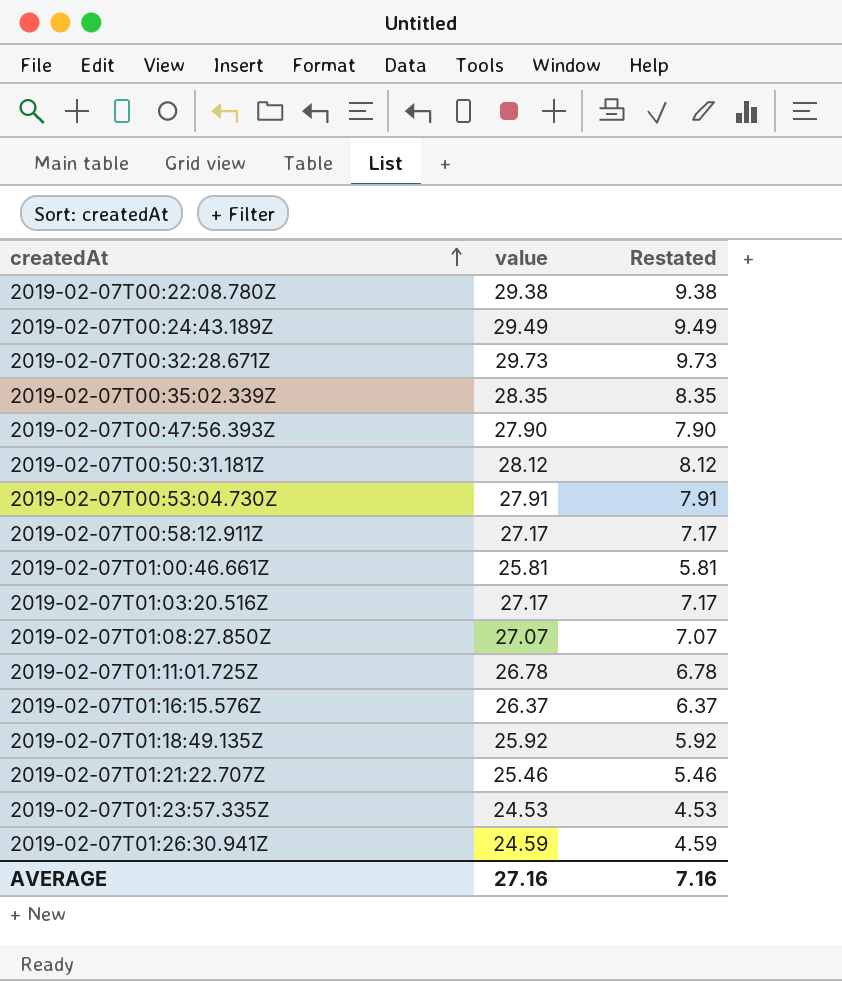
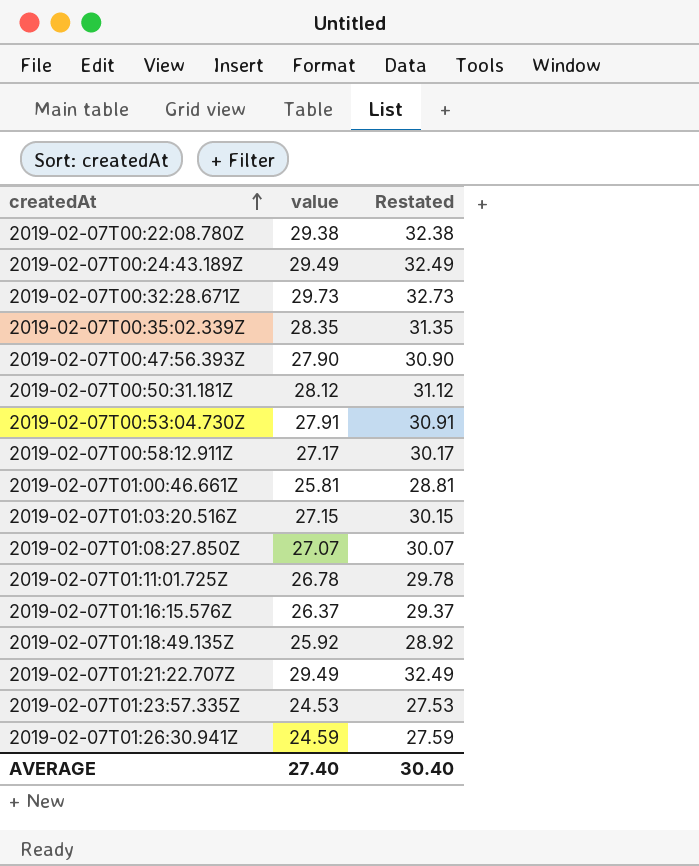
column Restated | formula: [value] - 20 -> [value] + 3
2019-02-07T01:03:20.516Z | value: 27.17 -> 27.15
2019-02-07T01:21:22.707Z | value: 25.46 -> 29.49
AVERAGE | value: 27.16 -> 27.40
AVERAGE | Restated: 7.16 -> 30.40

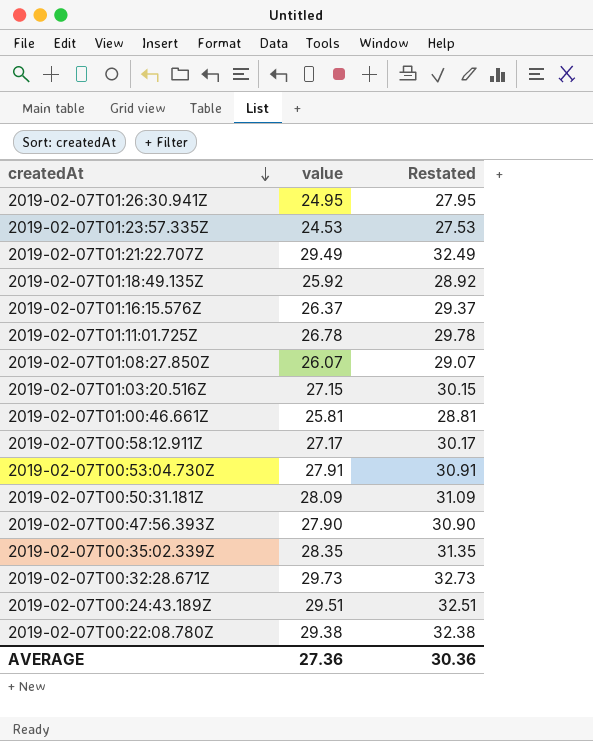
row order: createdAt ascending -> createdAt descending
2019-02-07T01:26:30.941Z | value: 24.59 -> 24.95
2019-02-07T01:26:30.941Z | Restated: 27.59 -> 27.95
2019-02-07T01:08:27.850Z | value: 27.07 -> 26.07
2019-02-07T01:08:27.850Z | Restated: 30.07 -> 29.07
2019-02-07T00:50:31.181Z | value: 28.12 -> 28.09
2019-02-07T00:50:31.181Z | Restated: 31.12 -> 31.09
2019-02-07T00:24:43.189Z | value: 29.49 -> 29.51
2019-02-07T00:24:43.189Z | Restated: 32.49 -> 32.51
AVERAGE | value: 27.40 -> 27.36
AVERAGE | Restated: 30.40 -> 30.36

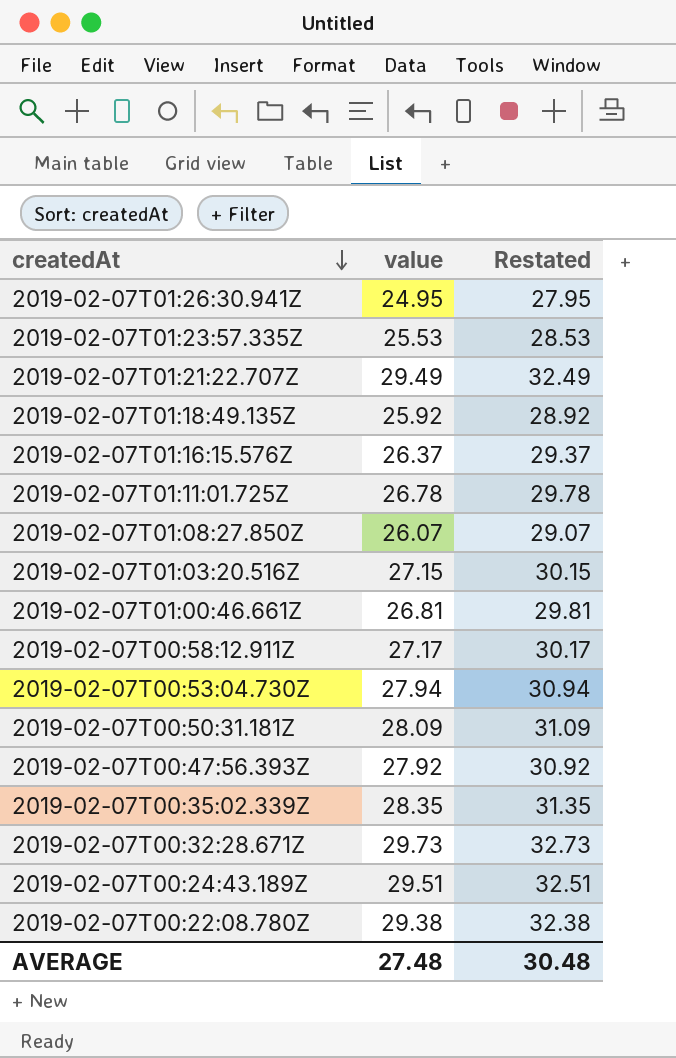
2019-02-07T01:23:57.335Z | value: 24.53 -> 25.53
2019-02-07T01:23:57.335Z | Restated: 27.53 -> 28.53
2019-02-07T01:00:46.661Z | value: 25.81 -> 26.81
2019-02-07T01:00:46.661Z | Restated: 28.81 -> 29.81
2019-02-07T00:53:04.730Z | value: 27.91 -> 27.94
2019-02-07T00:53:04.730Z | Restated: 30.91 -> 30.94
2019-02-07T00:47:56.393Z | value: 27.90 -> 27.92
2019-02-07T00:47:56.393Z | Restated: 30.90 -> 30.92
AVERAGE | value: 27.36 -> 27.48
AVERAGE | Restated: 30.36 -> 30.48

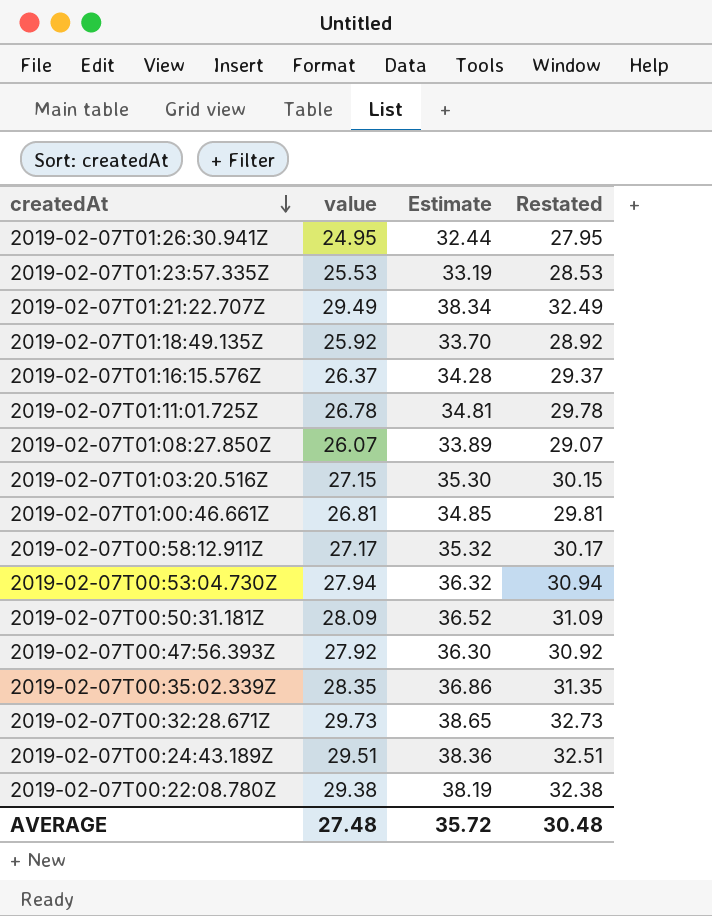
column Estimate | formula: none -> [value] * 1.3

